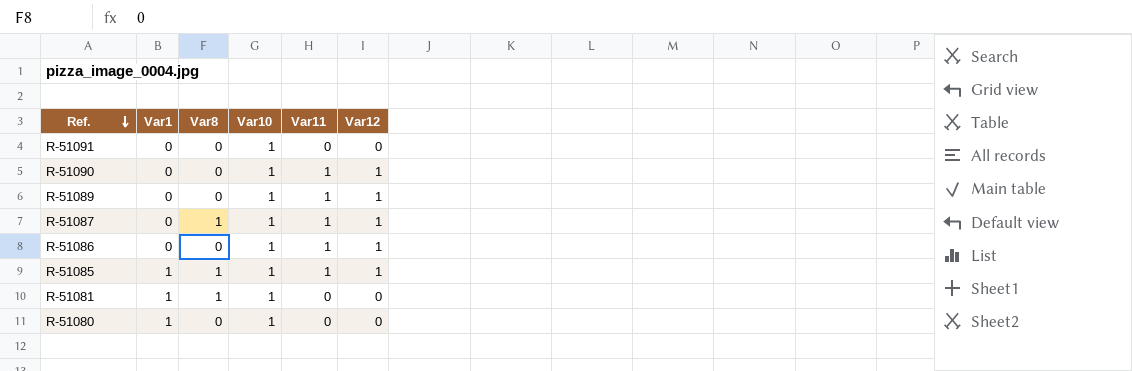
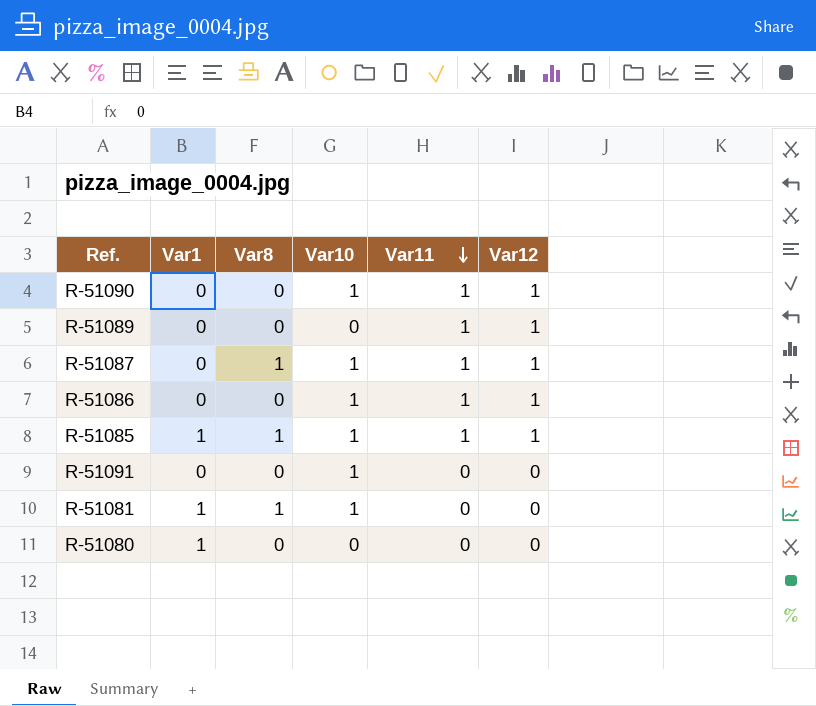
row order: Ref. descending -> Var11 descending
R-51089 | Var10: 1 -> 0
R-51080 | Var10: 1 -> 0

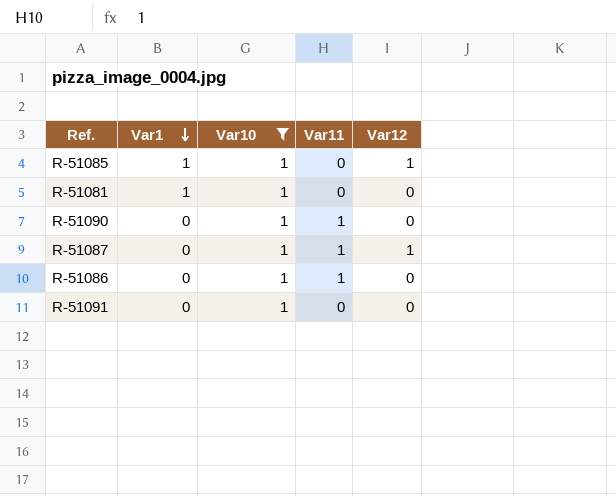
filter: none -> Var10 = 1
row order: Var11 descending -> Var1 descending
column Var8 | position: 3 -> none
R-51085 | Var11: 1 -> 0
R-51090 | Var12: 1 -> 0
R-51086 | Var12: 1 -> 0

